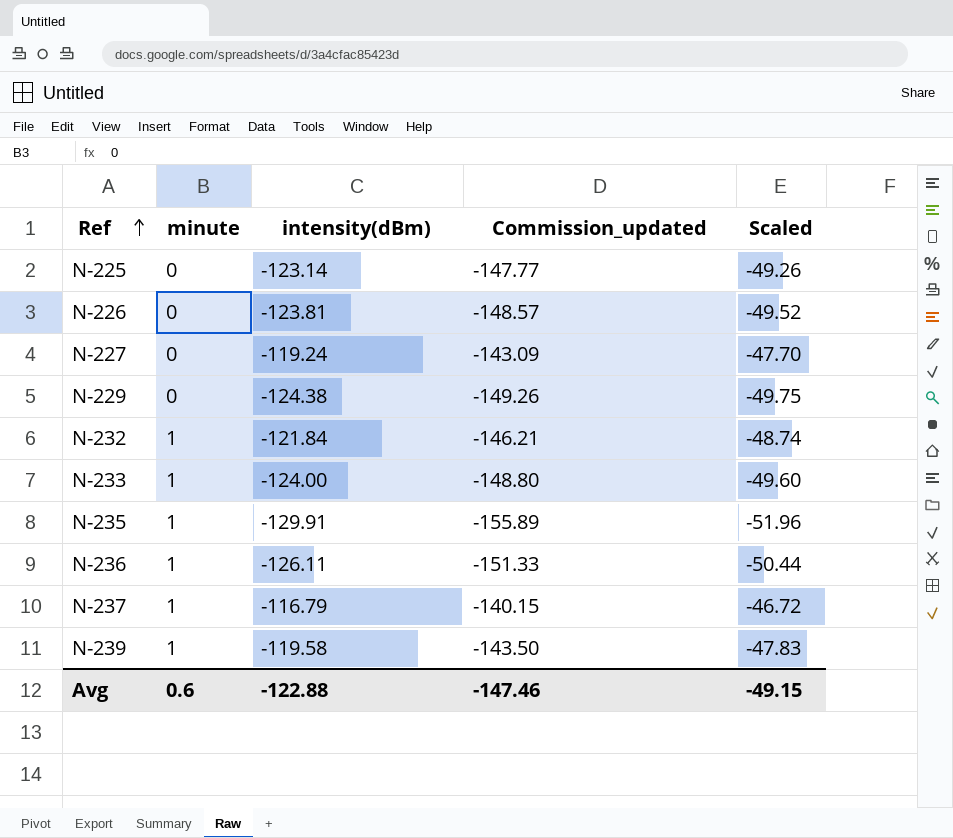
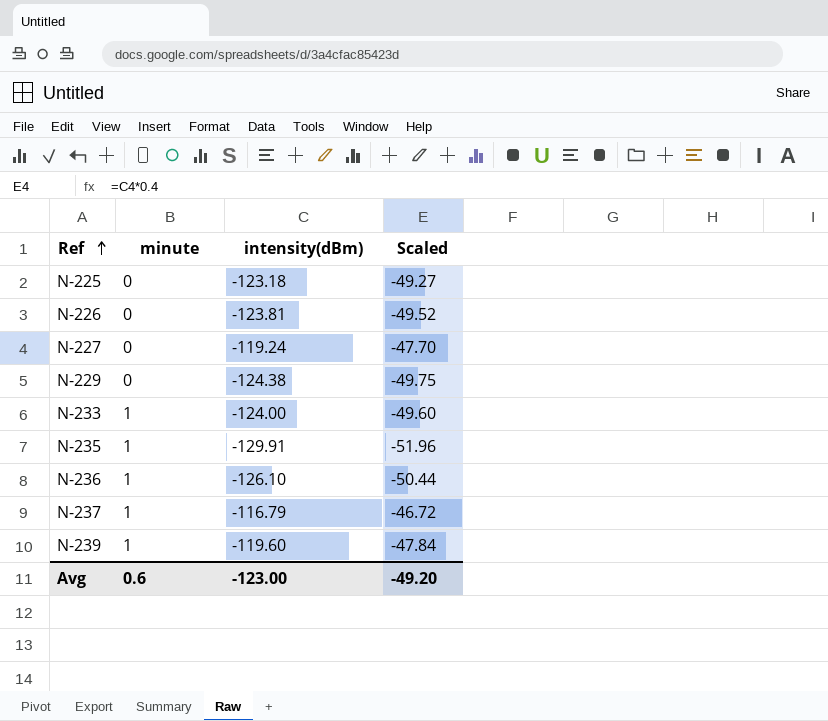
column Commission_updated | formula: [intensity(dBm)] * 1.2 -> none
row N-232: 1 | -121.84 | -146.21 | -48.74 -> none
N-225 | intensity(dBm): -123.14 -> -123.18
N-225 | Scaled: -49.26 -> -49.27
N-236 | intensity(dBm): -126.11 -> -126.10
N-239 | intensity(dBm): -119.58 -> -119.60
N-239 | Scaled: -47.83 -> -47.84
Avg | intensity(dBm): -122.88 -> -123.00
Avg | Scaled: -49.15 -> -49.20

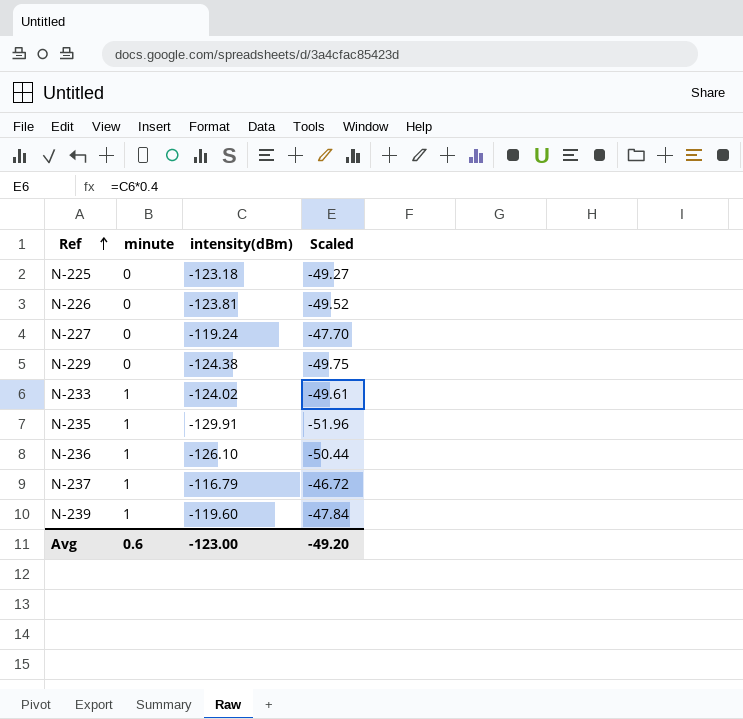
N-233 | intensity(dBm): -124.00 -> -124.02
N-233 | Scaled: -49.60 -> -49.61

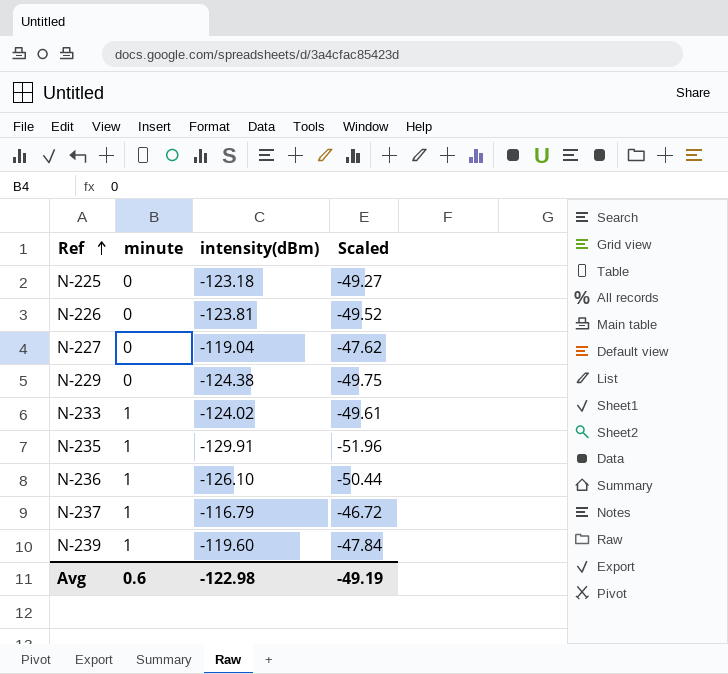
N-227 | intensity(dBm): -119.24 -> -119.04
N-227 | Scaled: -47.70 -> -47.62
Avg | intensity(dBm): -123.00 -> -122.98
Avg | Scaled: -49.20 -> -49.19

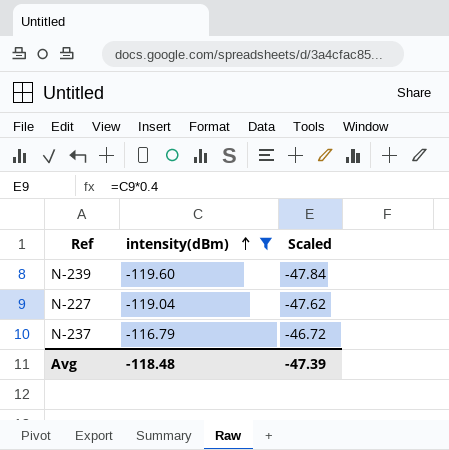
filter: none -> intensity(dBm) >= -119.60
row order: Ref ascending -> intensity(dBm) ascending
column minute | position: 2 -> none
Avg | intensity(dBm): -122.98 -> -118.48
Avg | Scaled: -49.19 -> -47.39

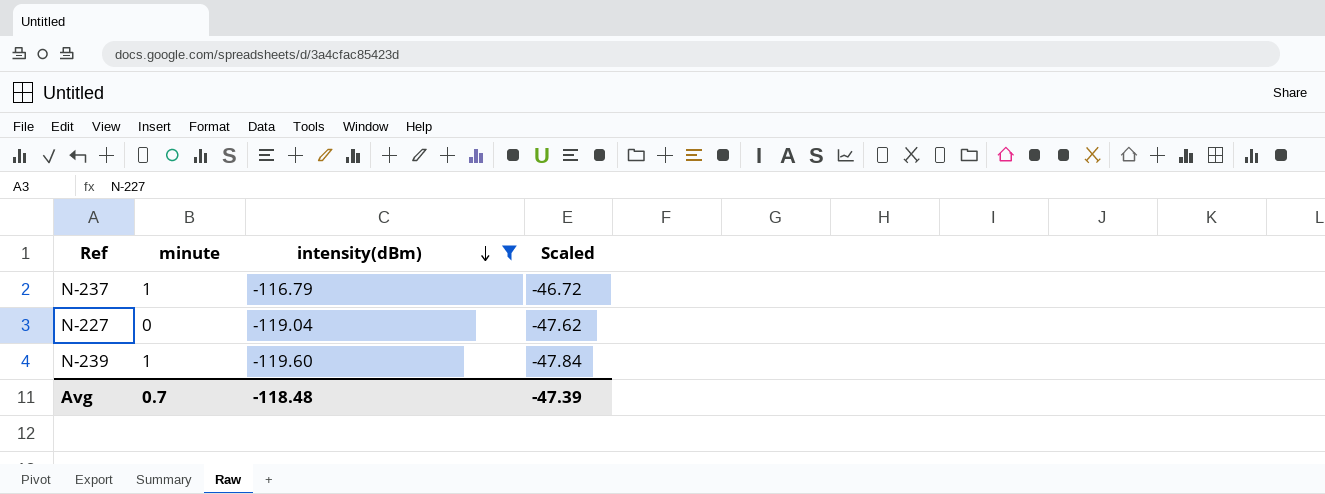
row order: intensity(dBm) ascending -> intensity(dBm) descending
column minute | position: none -> 2

